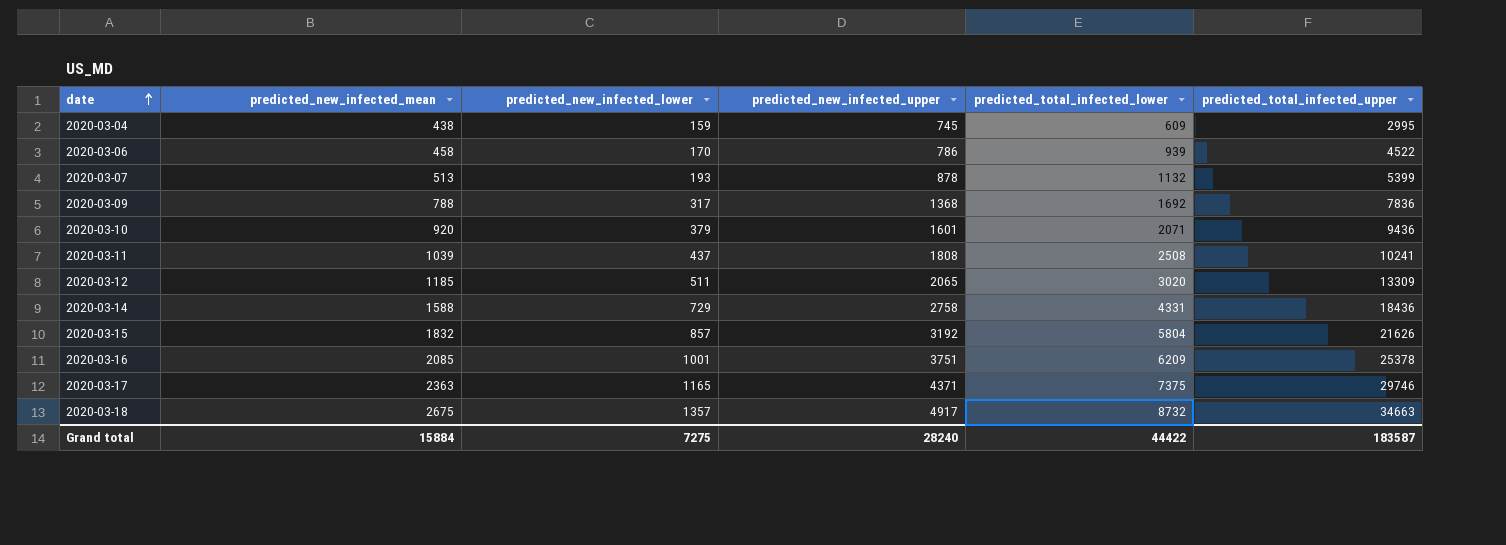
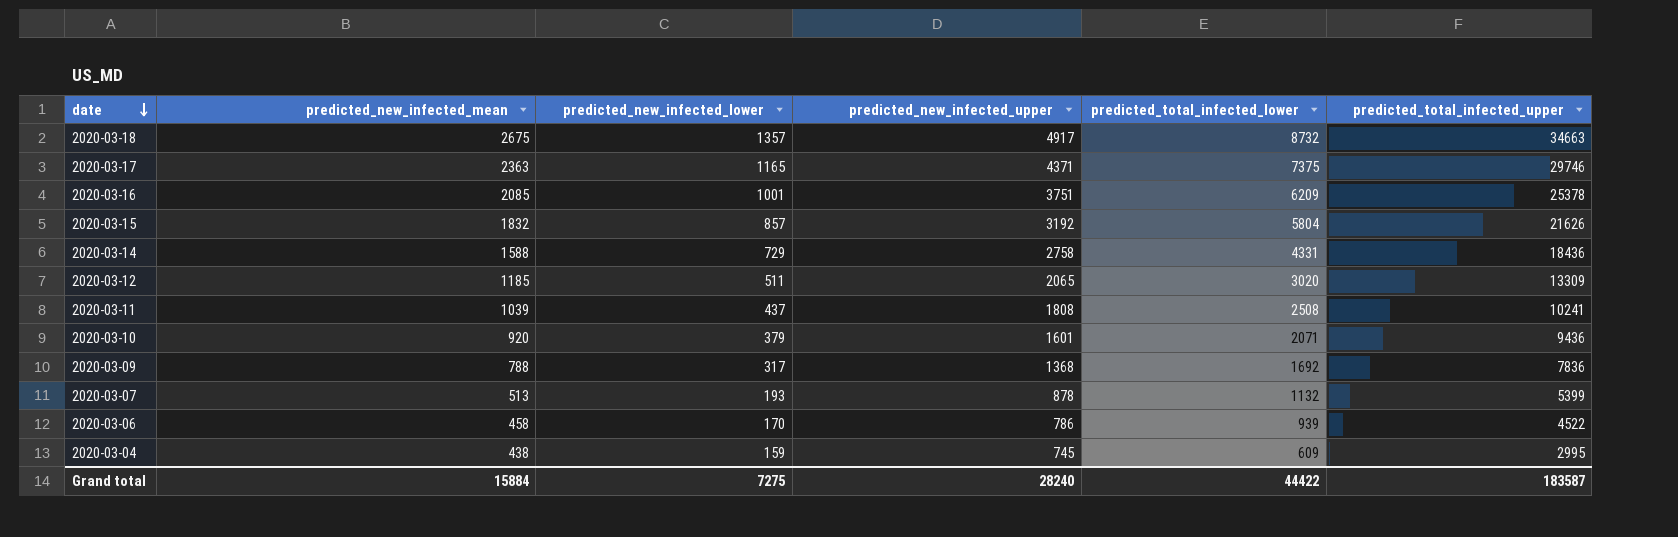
row order: date ascending -> date descending

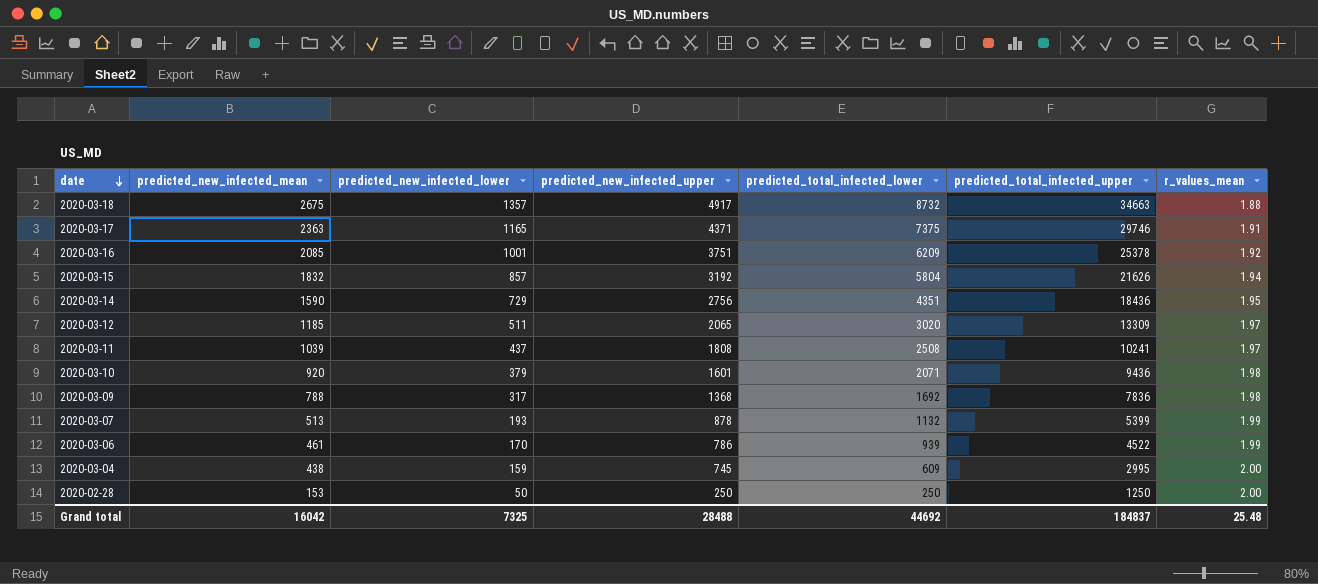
column r_values_mean | position: none -> 7
2020-03-14 | predicted_new_infected_mean: 1588 -> 1590
2020-03-14 | predicted_new_infected_upper: 2758 -> 2756
2020-03-14 | predicted_total_infected_lower: 4331 -> 4351
2020-03-06 | predicted_new_infected_mean: 458 -> 461
row 2020-02-28: none -> 153 | 50 | 250 | 250 | 1250 | 2.00
Grand total | predicted_new_infected_mean: 15884 -> 16042
Grand total | predicted_new_infected_lower: 7275 -> 7325
Grand total | predicted_new_infected_upper: 28240 -> 28488
Grand total | predicted_total_infected_lower: 44422 -> 44692
Grand total | predicted_total_infected_upper: 183587 -> 184837

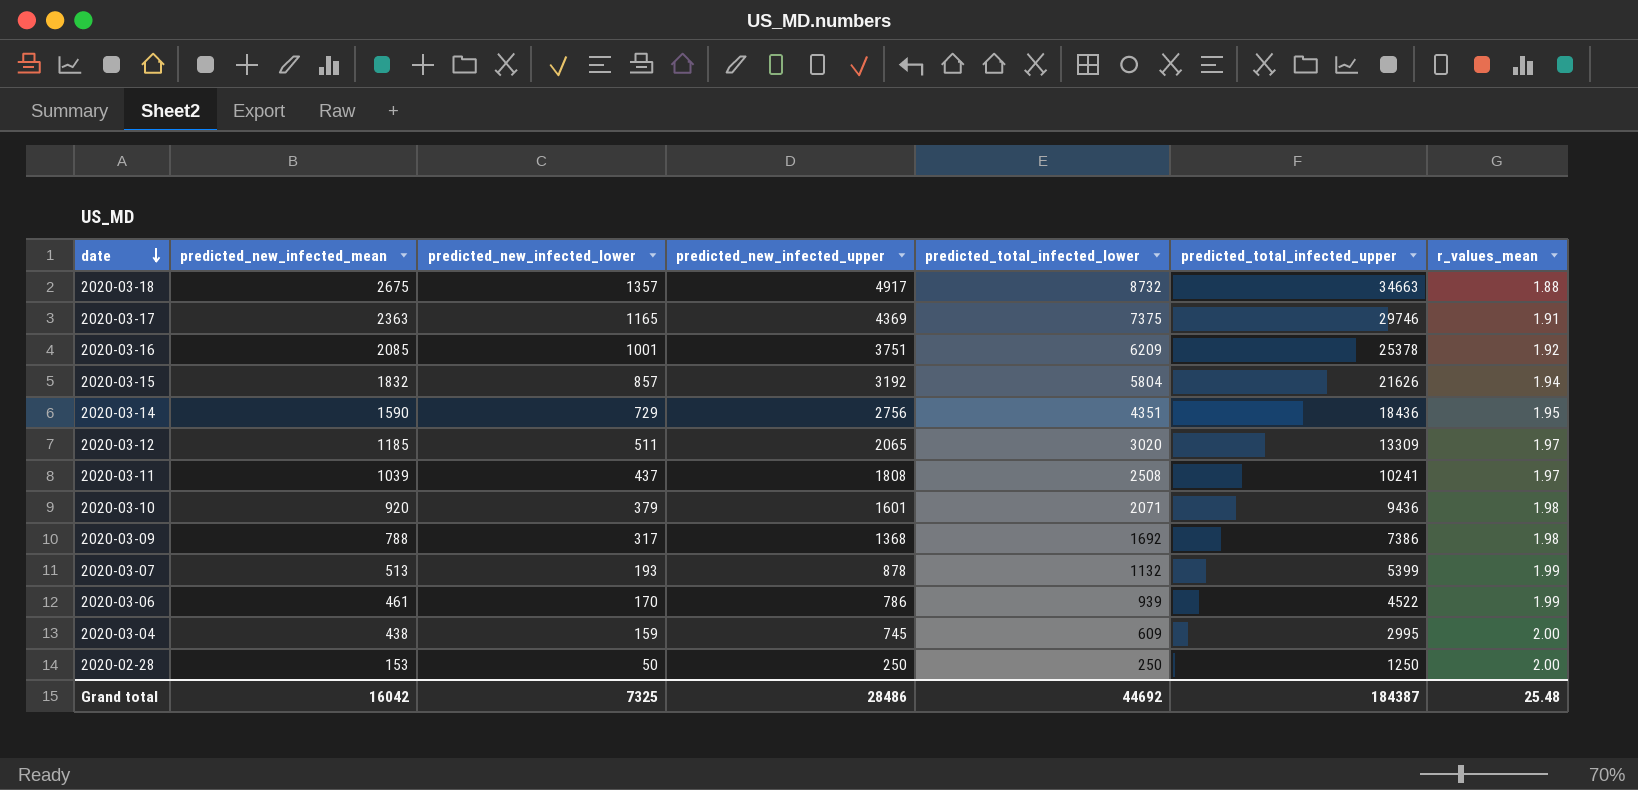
2020-03-17 | predicted_new_infected_upper: 4371 -> 4369
2020-03-09 | predicted_total_infected_upper: 7836 -> 7386
Grand total | predicted_new_infected_upper: 28488 -> 28486
Grand total | predicted_total_infected_upper: 184837 -> 184387

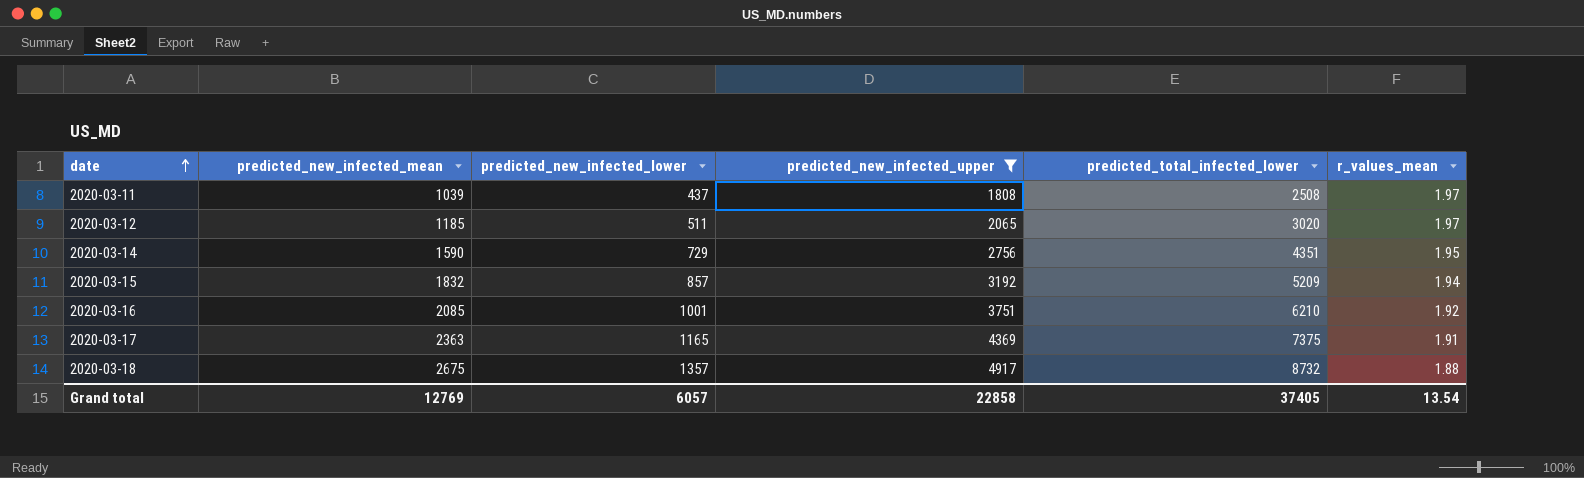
filter: none -> predicted_new_infected_upper >= 1808
row order: date descending -> date ascending
column predicted_total_infected_upper | position: 6 -> none
2020-03-15 | predicted_total_infected_lower: 5804 -> 5209
2020-03-16 | predicted_total_infected_lower: 6209 -> 6210
Grand total | predicted_new_infected_mean: 16042 -> 12769
Grand total | predicted_new_infected_lower: 7325 -> 6057
Grand total | predicted_new_infected_upper: 28486 -> 22858
Grand total | predicted_total_infected_lower: 44692 -> 37405
Grand total | r_values_mean: 25.48 -> 13.54

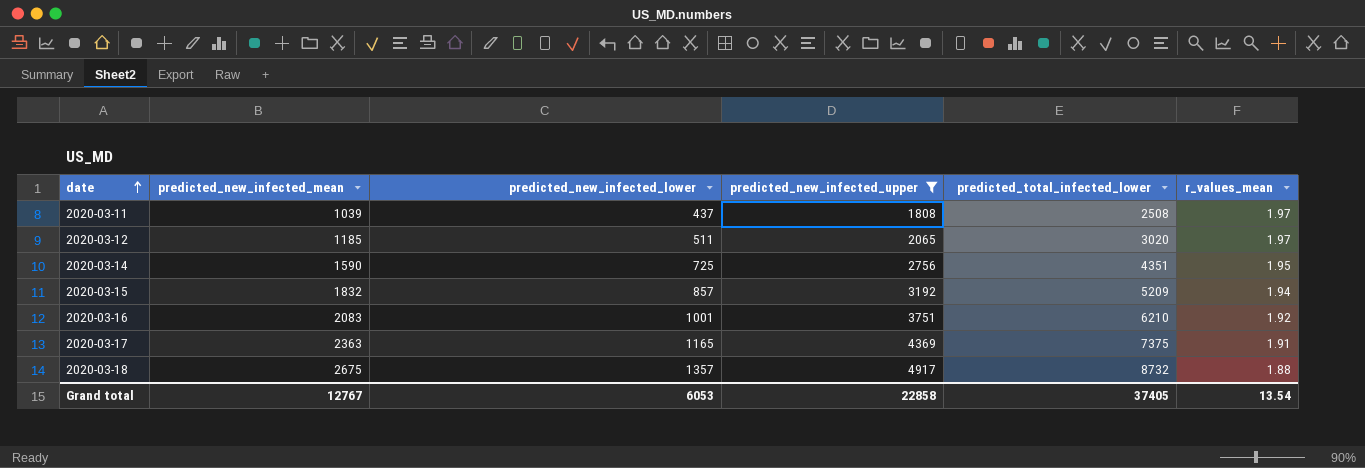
2020-03-14 | predicted_new_infected_lower: 729 -> 725
2020-03-16 | predicted_new_infected_mean: 2085 -> 2083
Grand total | predicted_new_infected_mean: 12769 -> 12767
Grand total | predicted_new_infected_lower: 6057 -> 6053

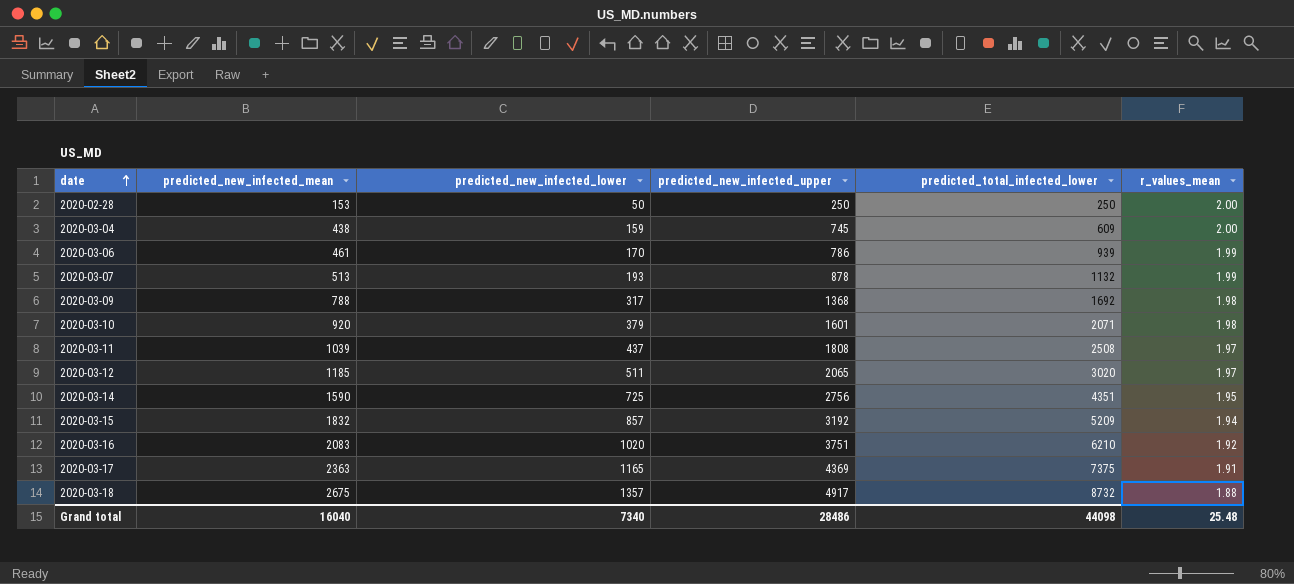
filter: predicted_new_infected_upper >= 1808 -> none
2020-03-16 | predicted_new_infected_lower: 1001 -> 1020
Grand total | predicted_new_infected_mean: 12767 -> 16040
Grand total | predicted_new_infected_lower: 6053 -> 7340
Grand total | predicted_new_infected_upper: 22858 -> 28486
Grand total | predicted_total_infected_lower: 37405 -> 44098
Grand total | r_values_mean: 13.54 -> 25.48

